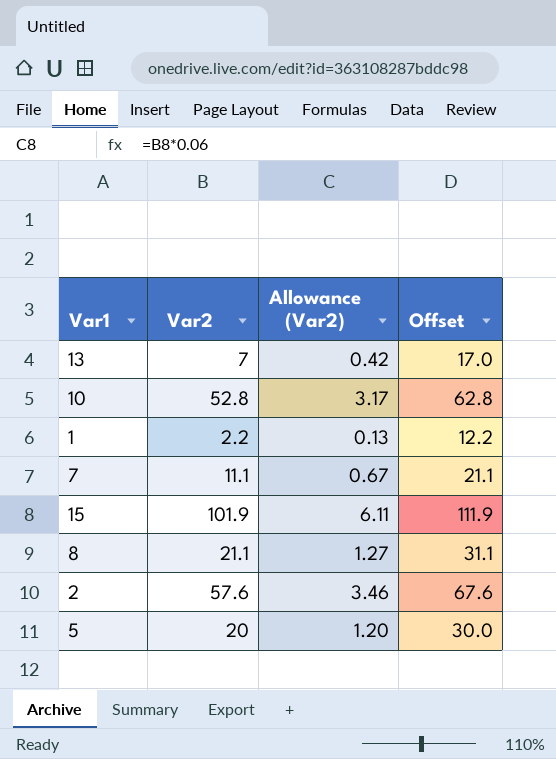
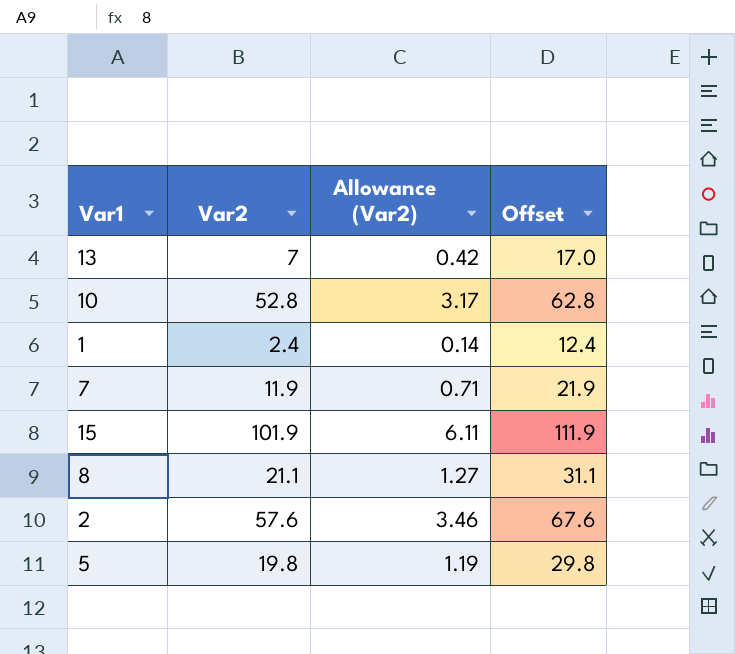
1 | Var2: 2.2 -> 2.4
1 | Allowance (Var2): 0.13 -> 0.14
1 | Offset: 12.2 -> 12.4
7 | Var2: 11.1 -> 11.9
7 | Allowance (Var2): 0.67 -> 0.71
7 | Offset: 21.1 -> 21.9
5 | Var2: 20 -> 19.8
5 | Allowance (Var2): 1.20 -> 1.19
5 | Offset: 30.0 -> 29.8

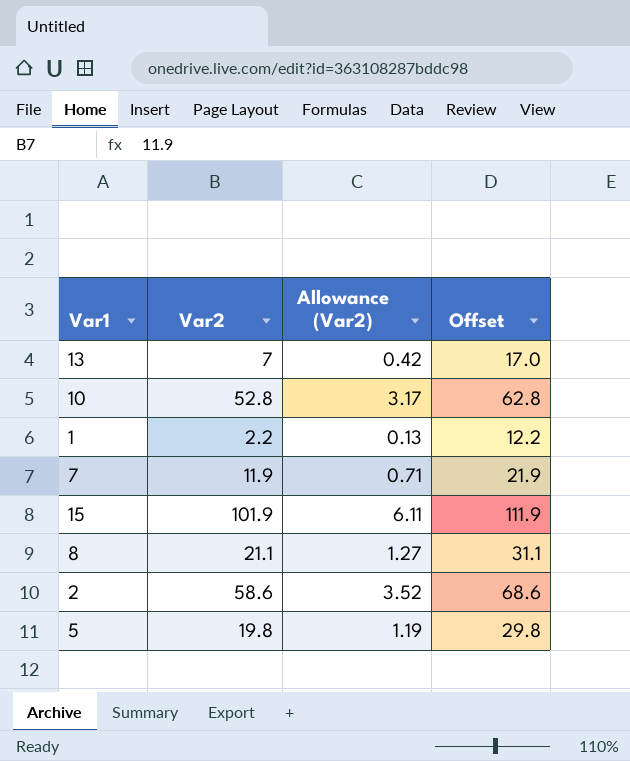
1 | Var2: 2.4 -> 2.2
1 | Allowance (Var2): 0.14 -> 0.13
1 | Offset: 12.4 -> 12.2
2 | Var2: 57.6 -> 58.6
2 | Allowance (Var2): 3.46 -> 3.52
2 | Offset: 67.6 -> 68.6

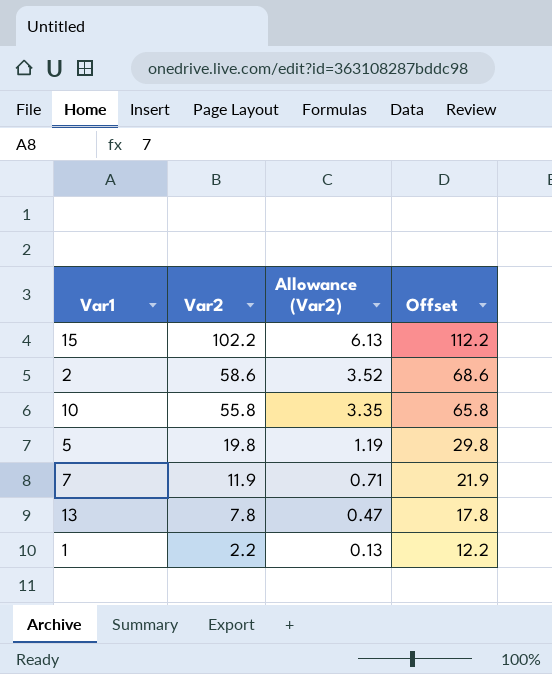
row order: none -> Var2 descending
row 8: 21.1 | 1.27 | 31.1 -> none
15 | Var2: 101.9 -> 102.2
15 | Allowance (Var2): 6.11 -> 6.13
15 | Offset: 111.9 -> 112.2
10 | Var2: 52.8 -> 55.8
10 | Allowance (Var2): 3.17 -> 3.35
10 | Offset: 62.8 -> 65.8
13 | Var2: 7 -> 7.8
13 | Allowance (Var2): 0.42 -> 0.47
13 | Offset: 17.0 -> 17.8

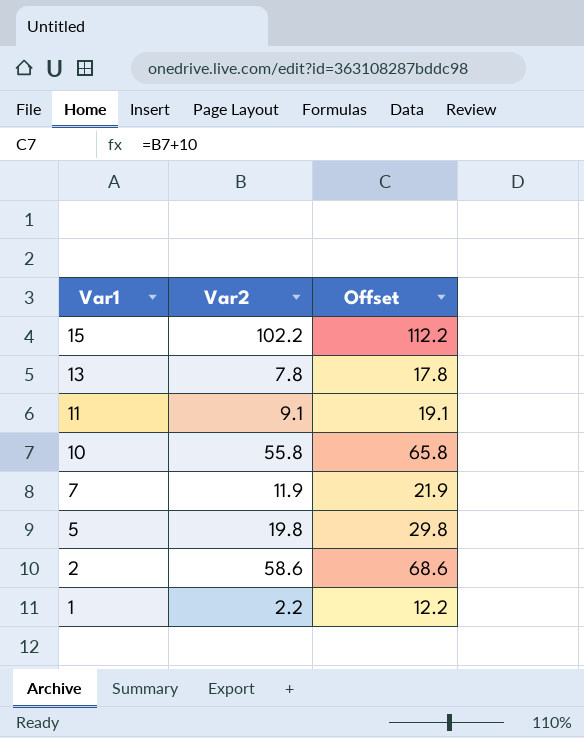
row order: Var2 descending -> Var1 descending
column Allowance (Var2) | formula: [Var2] * 0.06 -> none
row 11: none -> 9.1 | 19.1

